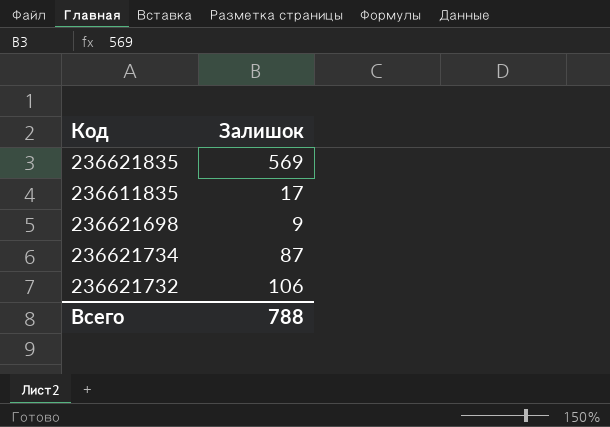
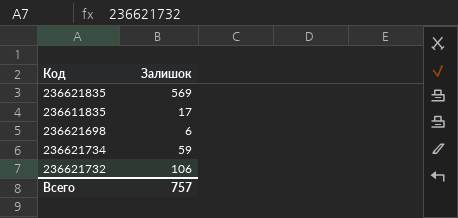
236621698 | Залишок: 9 -> 6
236621734 | Залишок: 87 -> 59
Всего | Залишок: 788 -> 757

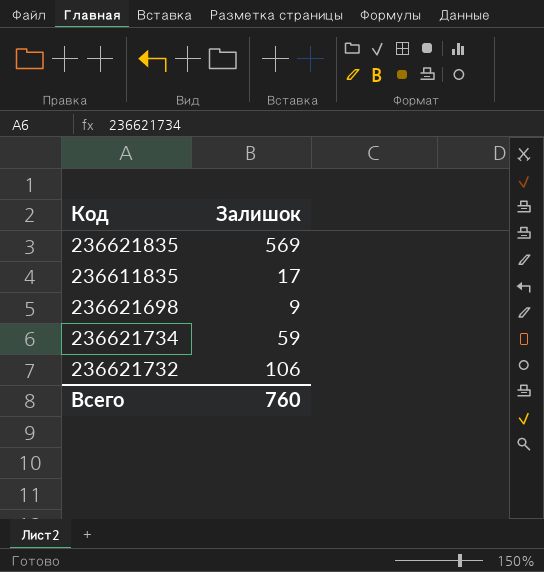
236621698 | Залишок: 6 -> 9
Всего | Залишок: 757 -> 760

